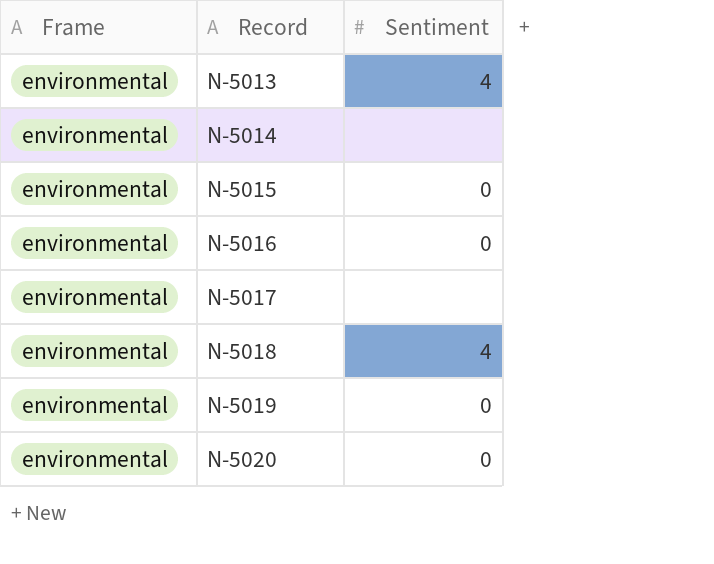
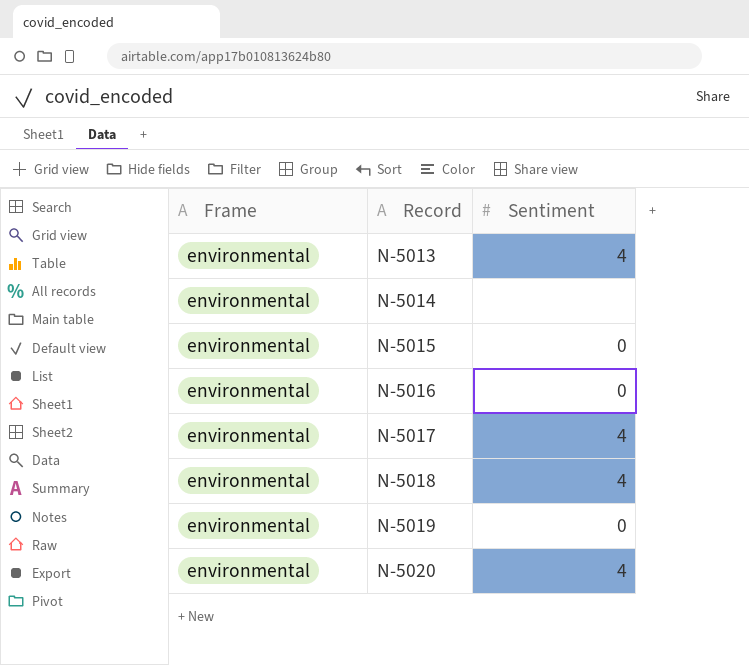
N-5017 | Sentiment: none -> 4
N-5020 | Sentiment: 0 -> 4

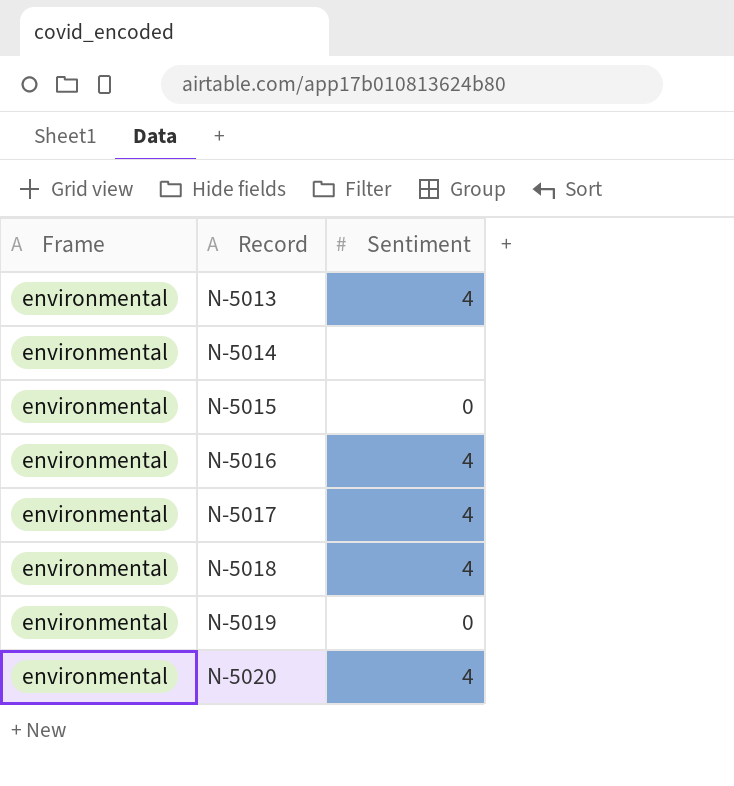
N-5016 | Sentiment: 0 -> 4

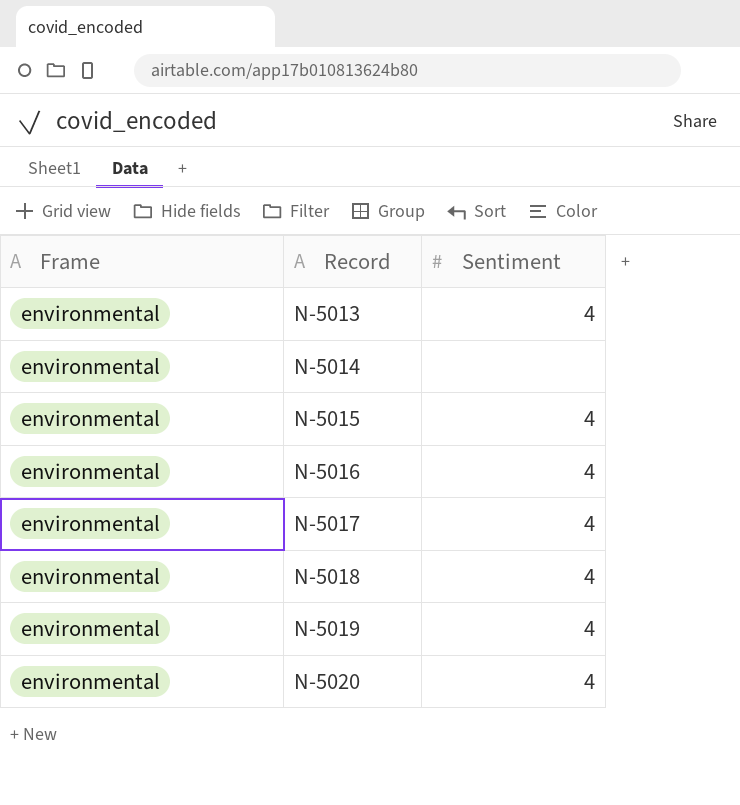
N-5015 | Sentiment: 0 -> 4
N-5019 | Sentiment: 0 -> 4

